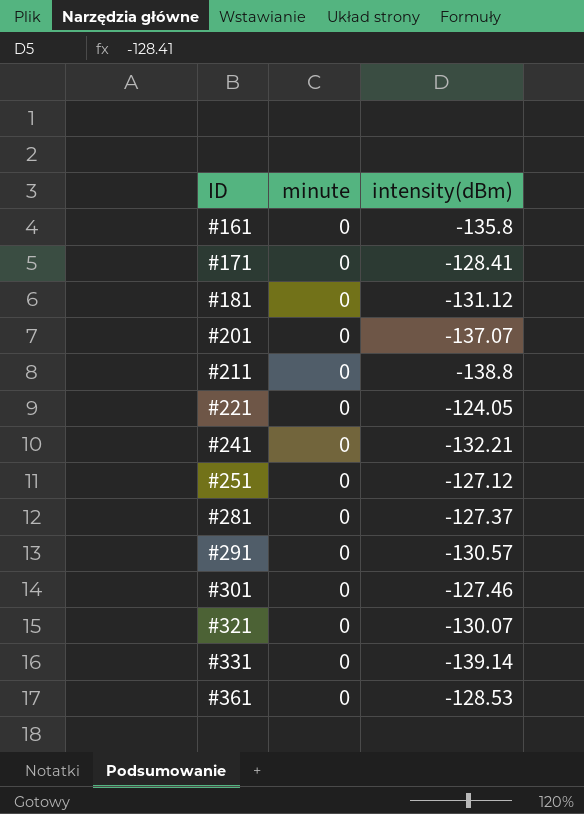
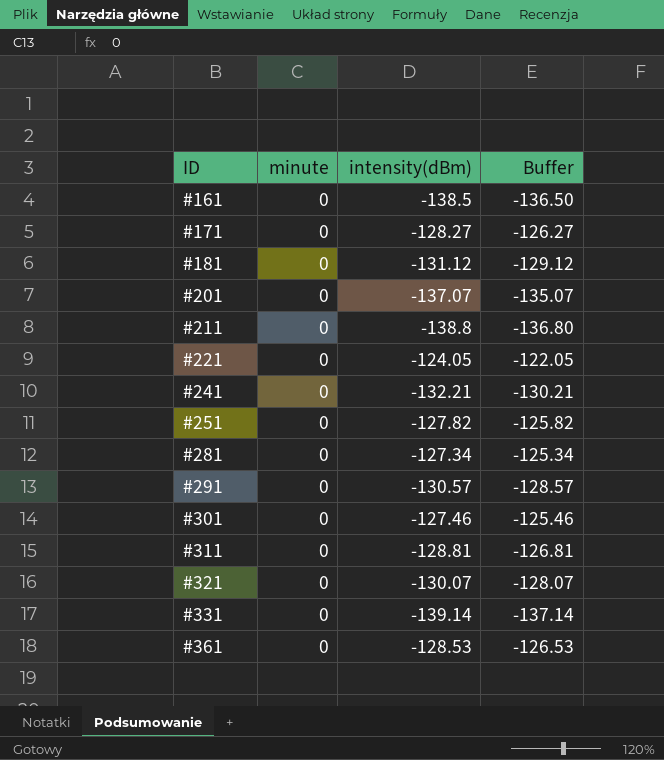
column Buffer | formula: none -> [intensity(dBm)] + 2
#161 | intensity(dBm): -135.8 -> -138.5
#171 | intensity(dBm): -128.41 -> -128.27
#251 | intensity(dBm): -127.12 -> -127.82
#281 | intensity(dBm): -127.37 -> -127.34
row #311: none -> 0 | -128.81 | -126.81

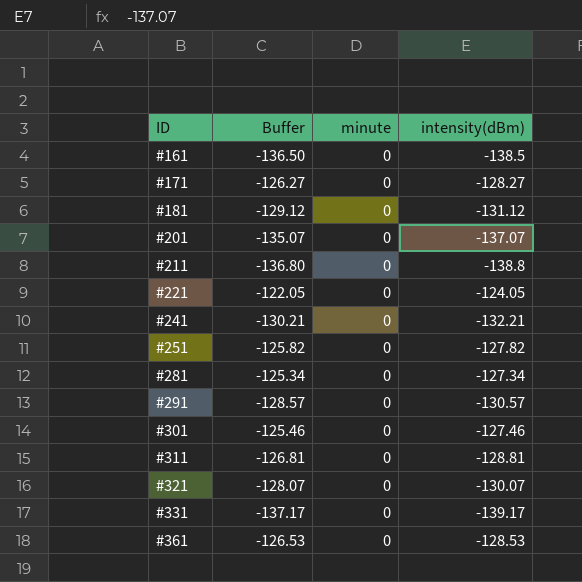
column Buffer | position: 4 -> 2
#331 | Buffer: -137.14 -> -137.17
#331 | intensity(dBm): -139.14 -> -139.17

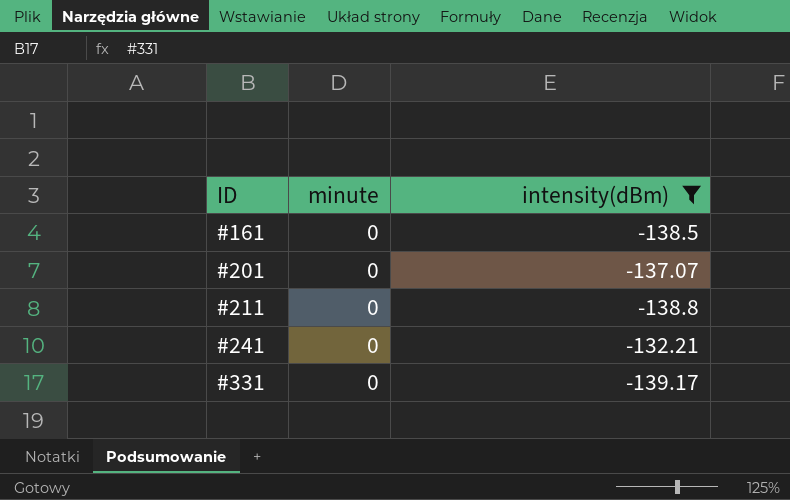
filter: none -> intensity(dBm) <= -132.21
column Buffer | formula: [intensity(dBm)] + 2 -> none

